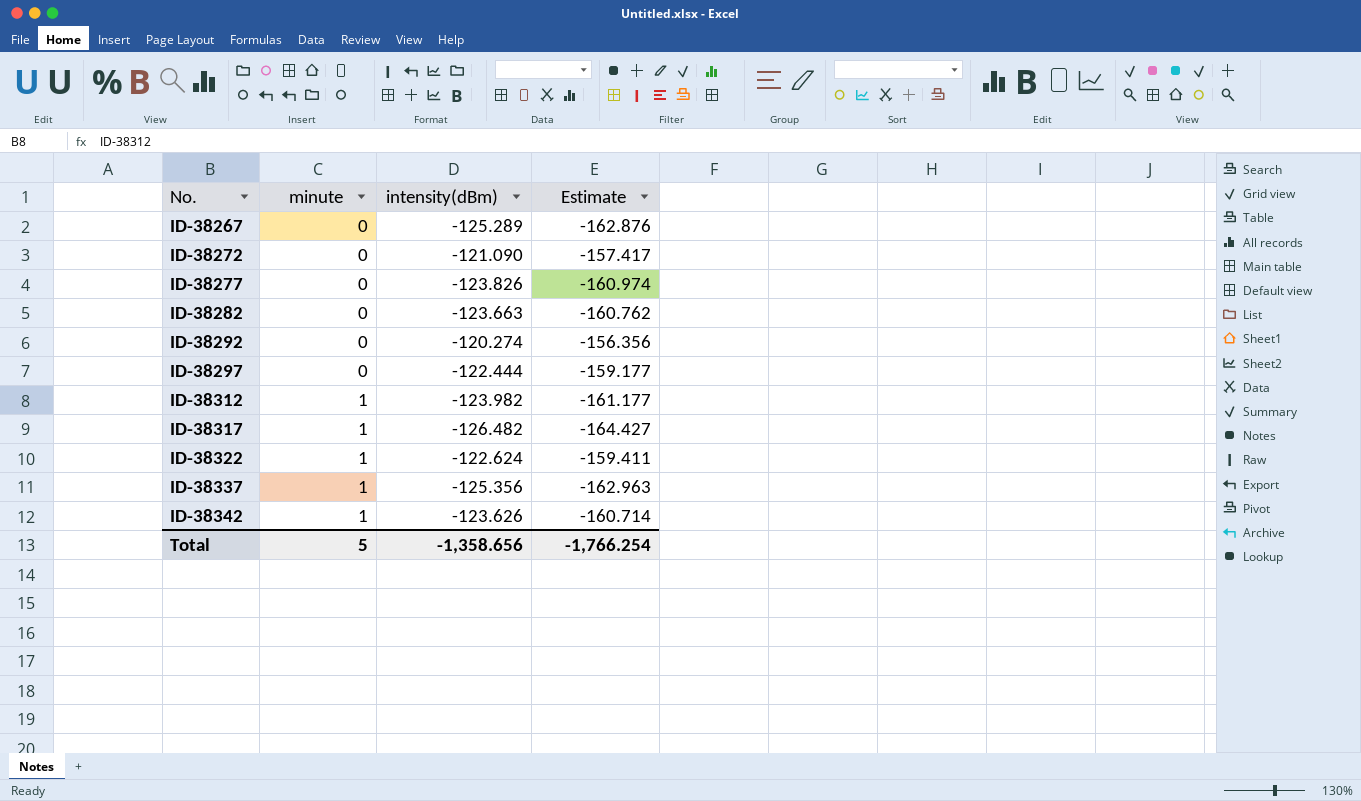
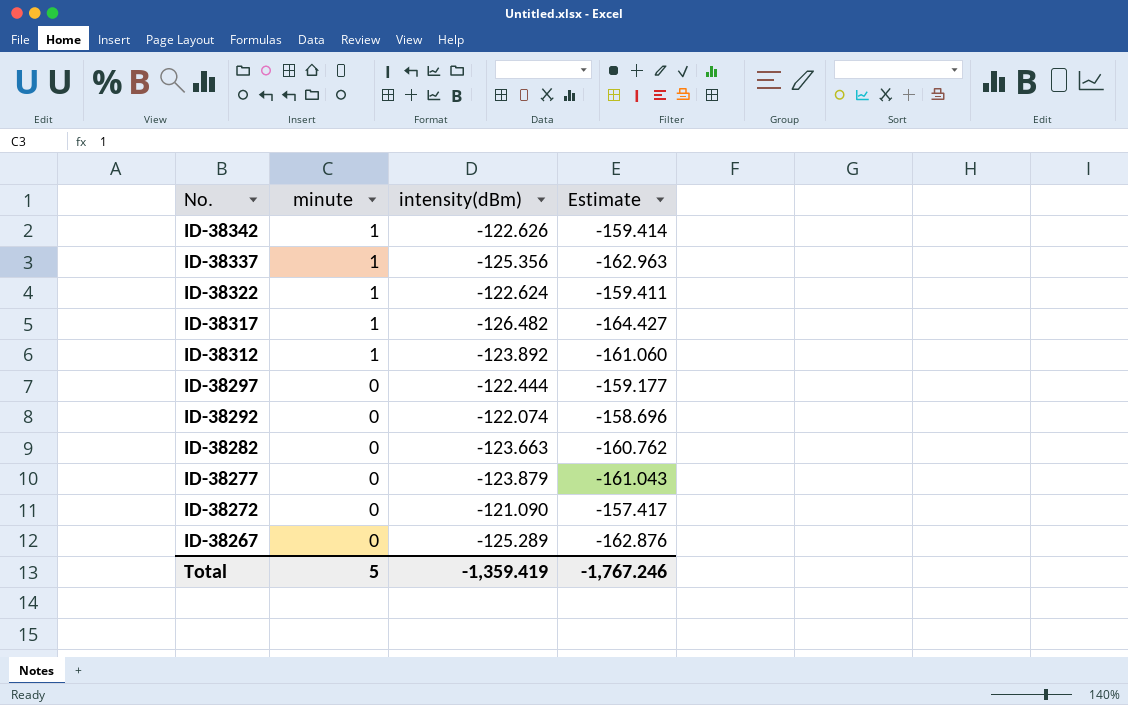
row order: No. ascending -> No. descending
ID-38342 | intensity(dBm): -123.626 -> -122.626
ID-38342 | Estimate: -160.714 -> -159.414
ID-38312 | intensity(dBm): -123.982 -> -123.892
ID-38312 | Estimate: -161.177 -> -161.060
ID-38292 | intensity(dBm): -120.274 -> -122.074
ID-38292 | Estimate: -156.356 -> -158.696
ID-38277 | intensity(dBm): -123.826 -> -123.879
ID-38277 | Estimate: -160.974 -> -161.043
Total | intensity(dBm): -1,358.656 -> -1,359.419
Total | Estimate: -1,766.254 -> -1,767.246

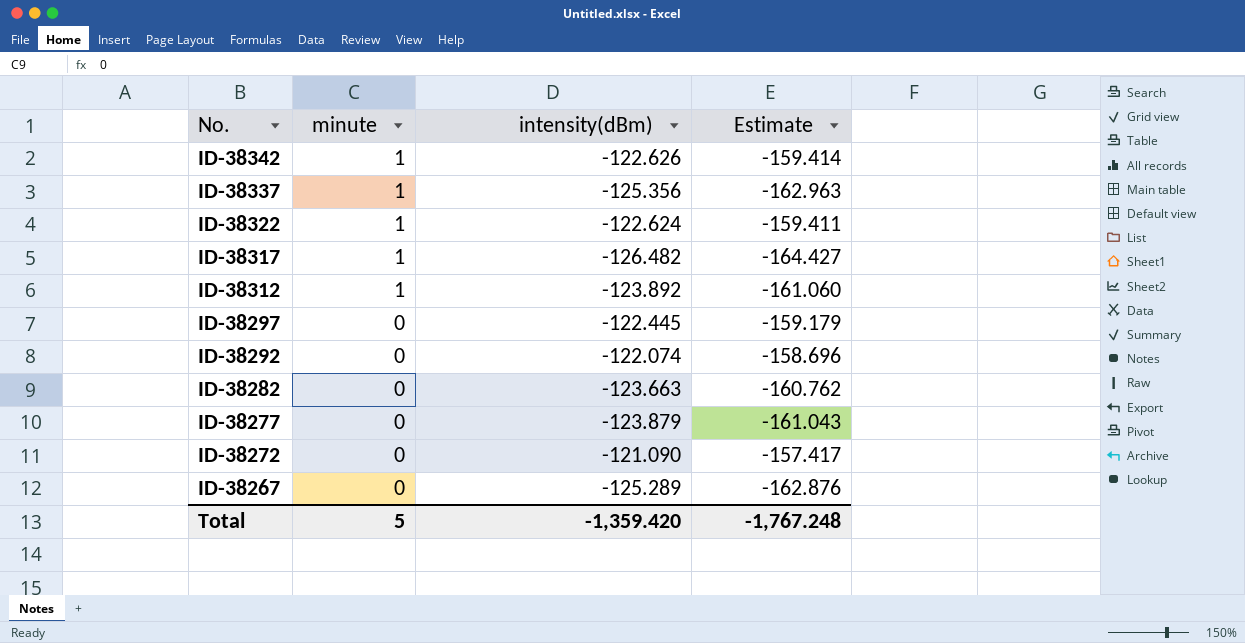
ID-38297 | intensity(dBm): -122.444 -> -122.445
ID-38297 | Estimate: -159.177 -> -159.179
Total | intensity(dBm): -1,359.419 -> -1,359.420
Total | Estimate: -1,767.246 -> -1,767.248

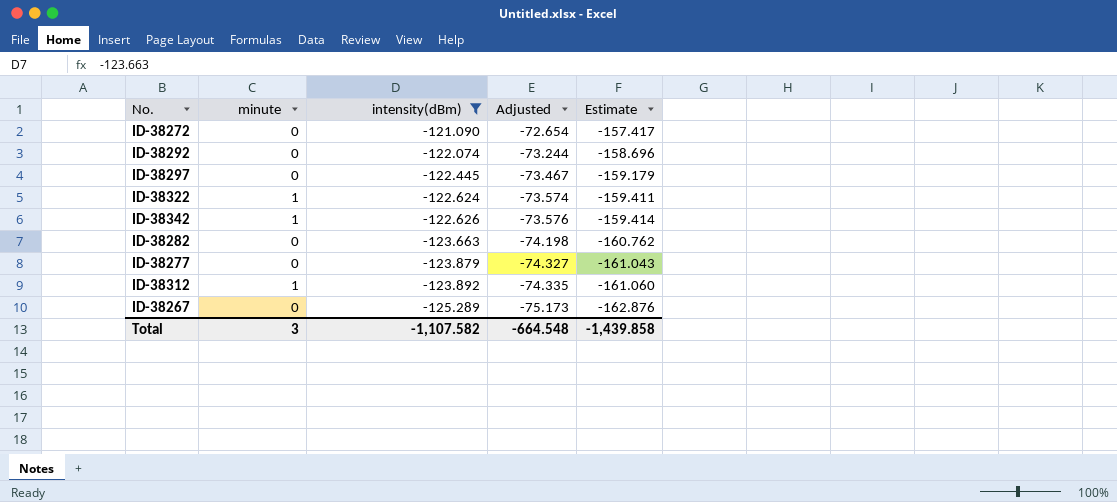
filter: none -> intensity(dBm) >= -125.289
row order: No. descending -> intensity(dBm) descending
column Adjusted | formula: none -> [intensity(dBm)] * 0.6
Total | minute: 5 -> 3
Total | intensity(dBm): -1,359.420 -> -1,107.582
Total | Estimate: -1,767.248 -> -1,439.858

